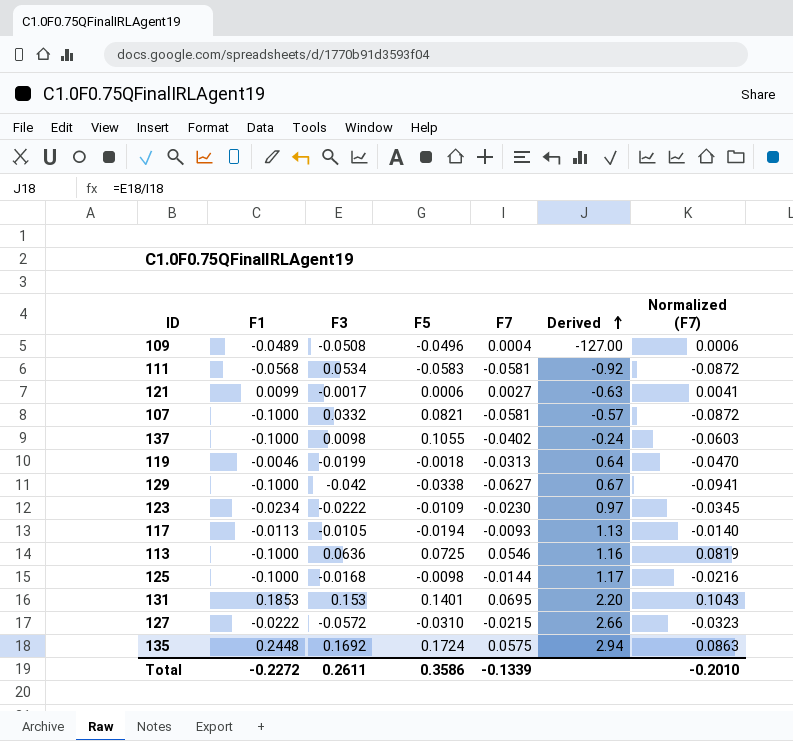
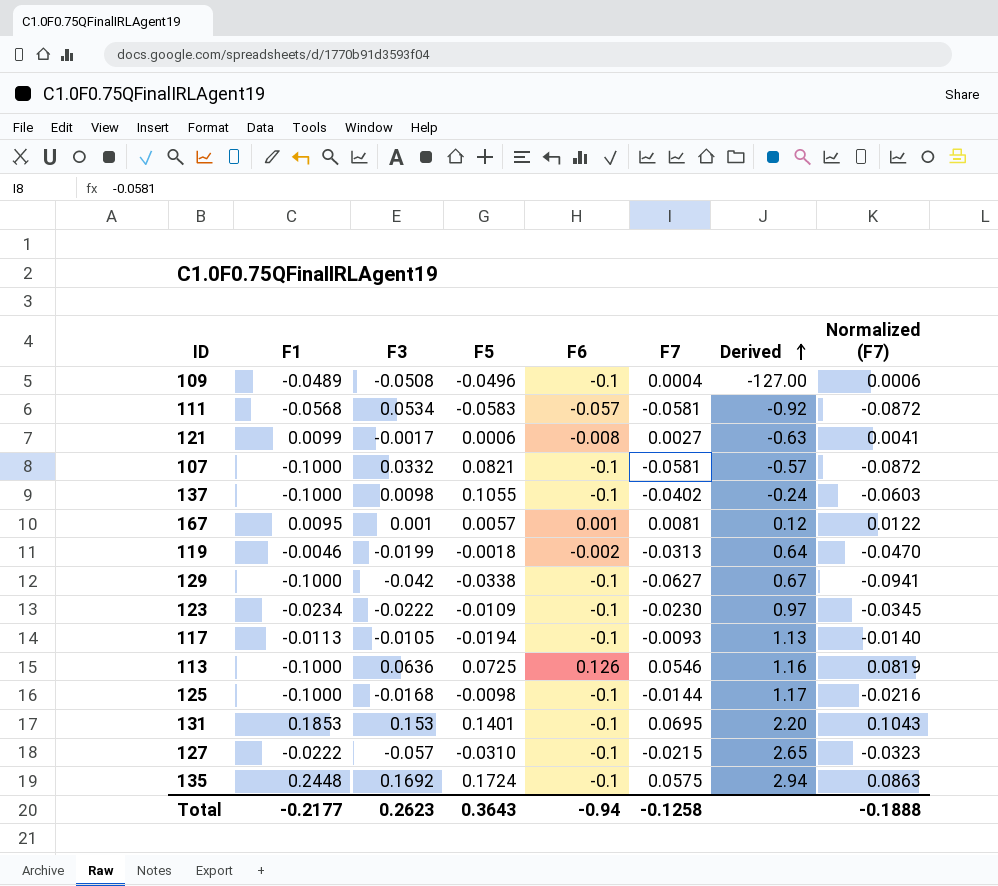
column F6 | position: none -> 5
row 167: none -> 0.0095 | 0.001 | 0.0057 | 0.001 | 0.0081 | 0.12 | 0.0122
127 | F3: -0.0572 -> -0.057
127 | Derived: 2.66 -> 2.65
Total | F1: -0.2272 -> -0.2177
Total | F3: 0.2611 -> 0.2623
Total | F5: 0.3586 -> 0.3643
Total | F7: -0.1339 -> -0.1258
Total | Normalized (F7): -0.2010 -> -0.1888

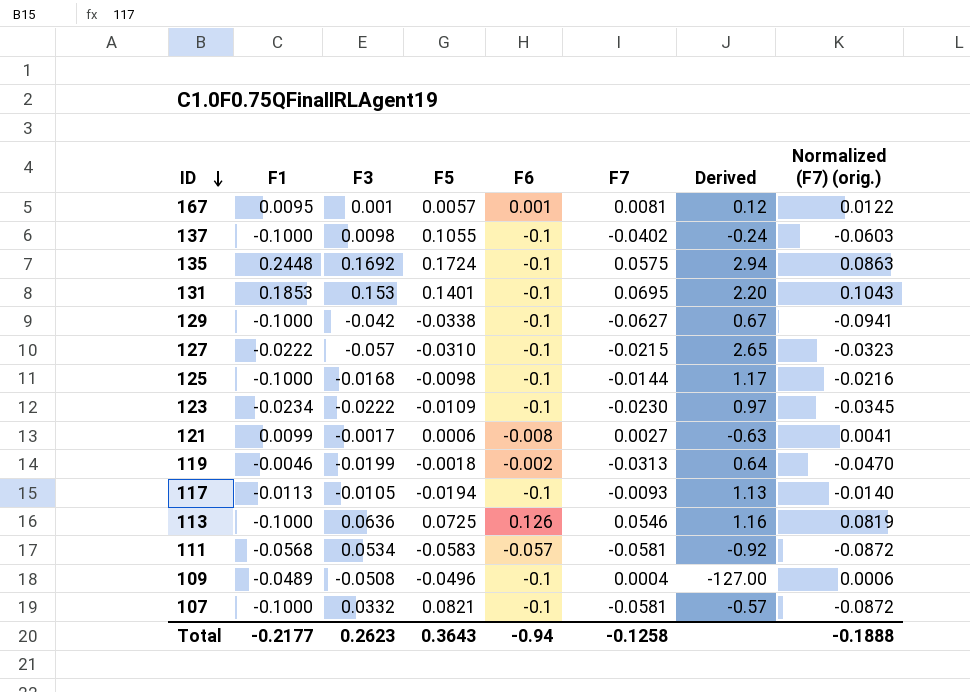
row order: Derived ascending -> ID descending
column name: Normalized (F7) -> Normalized (F7) (orig.)

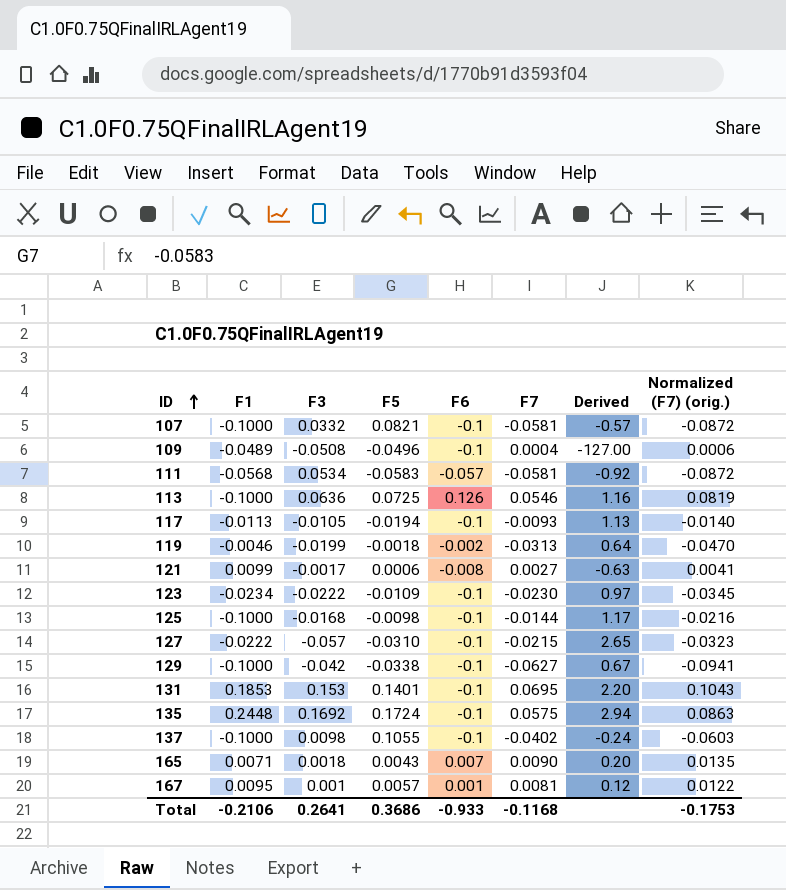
row order: ID descending -> ID ascending
row 165: none -> 0.0071 | 0.0018 | 0.0043 | 0.007 | 0.0090 | 0.20 | 0.0135
Total | F1: -0.2177 -> -0.2106
Total | F3: 0.2623 -> 0.2641
Total | F5: 0.3643 -> 0.3686
Total | F6: -0.94 -> -0.933
Total | F7: -0.1258 -> -0.1168
Total | Normalized (F7) (orig.): -0.1888 -> -0.1753

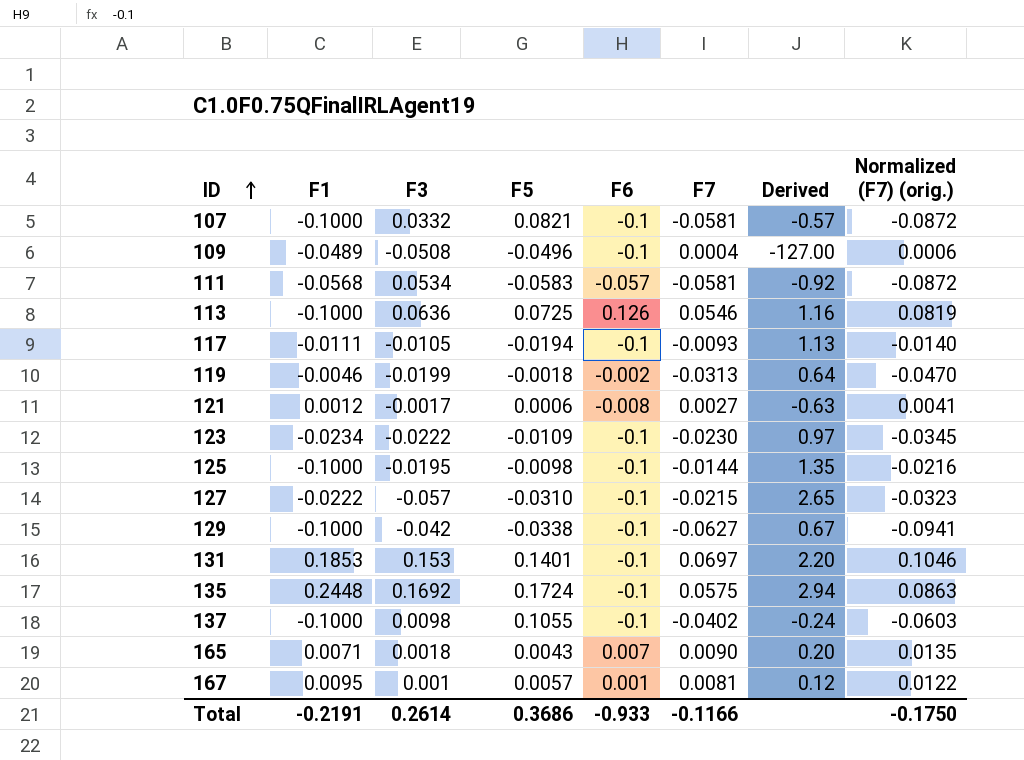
117 | F1: -0.0113 -> -0.0111
121 | F1: 0.0099 -> 0.0012
125 | F3: -0.0168 -> -0.0195
125 | Derived: 1.17 -> 1.35
131 | F7: 0.0695 -> 0.0697
131 | Normalized (F7) (orig.): 0.1043 -> 0.1046
Total | F1: -0.2106 -> -0.2191
Total | F3: 0.2641 -> 0.2614
Total | F7: -0.1168 -> -0.1166
Total | Normalized (F7) (orig.): -0.1753 -> -0.1750

